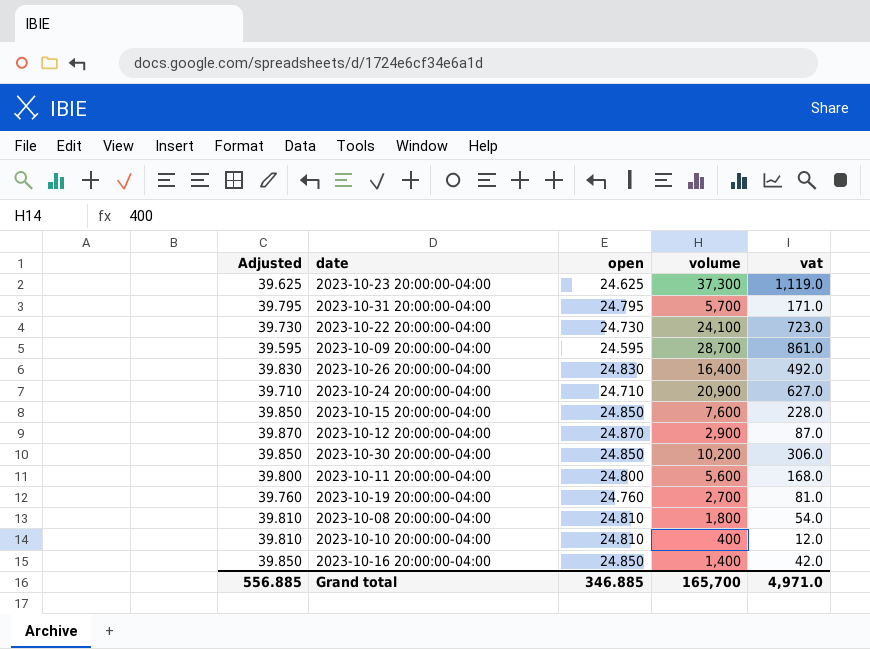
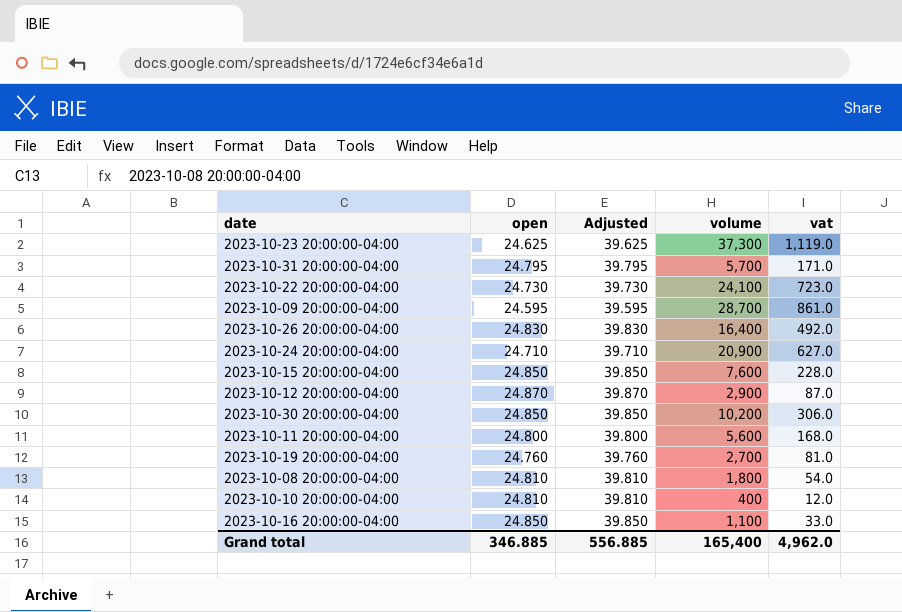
column Adjusted | position: 1 -> 3
2023-10-16 20:00:00-04:00 | volume: 1,400 -> 1,100
2023-10-16 20:00:00-04:00 | vat: 42.0 -> 33.0
Grand total | volume: 165,700 -> 165,400
Grand total | vat: 4,971.0 -> 4,962.0

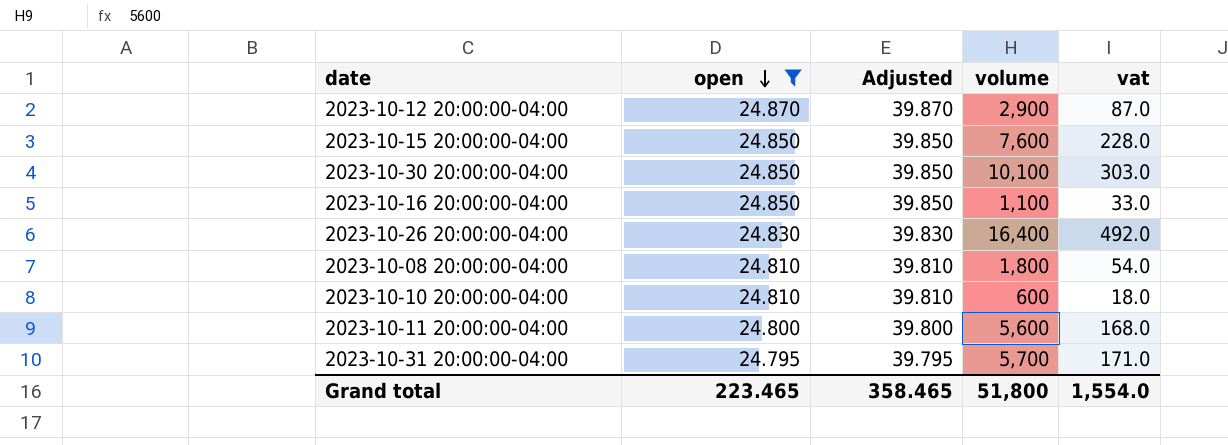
filter: none -> open >= 24.795
row order: none -> open descending
2023-10-30 20:00:00-04:00 | volume: 10,200 -> 10,100
2023-10-30 20:00:00-04:00 | vat: 306.0 -> 303.0
2023-10-10 20:00:00-04:00 | volume: 400 -> 600
2023-10-10 20:00:00-04:00 | vat: 12.0 -> 18.0
Grand total | open: 346.885 -> 223.465
Grand total | Adjusted: 556.885 -> 358.465
Grand total | volume: 165,400 -> 51,800
Grand total | vat: 4,962.0 -> 1,554.0

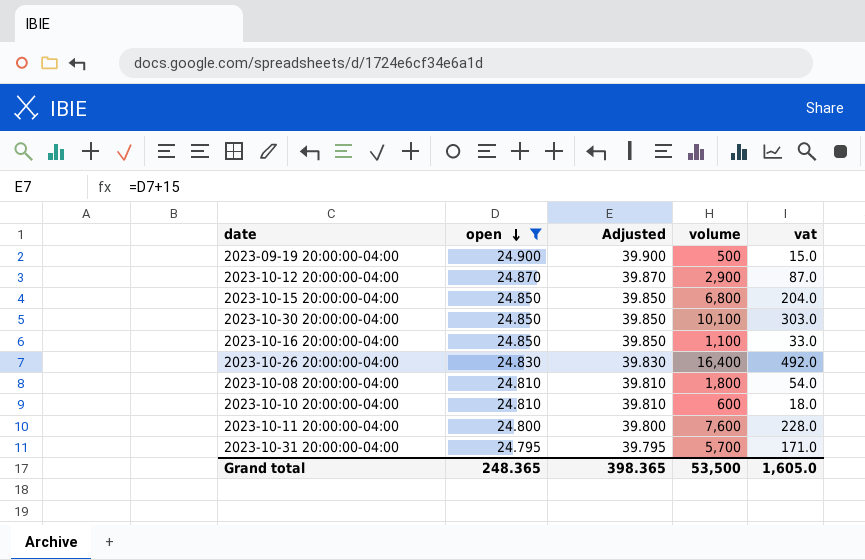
row 2023-09-19 20:00:00-04:00: none -> 24.900 | 39.900 | 500 | 15.0
2023-10-15 20:00:00-04:00 | volume: 7,600 -> 6,800
2023-10-15 20:00:00-04:00 | vat: 228.0 -> 204.0
2023-10-11 20:00:00-04:00 | volume: 5,600 -> 7,600
2023-10-11 20:00:00-04:00 | vat: 168.0 -> 228.0
Grand total | open: 223.465 -> 248.365
Grand total | Adjusted: 358.465 -> 398.365
Grand total | volume: 51,800 -> 53,500
Grand total | vat: 1,554.0 -> 1,605.0

